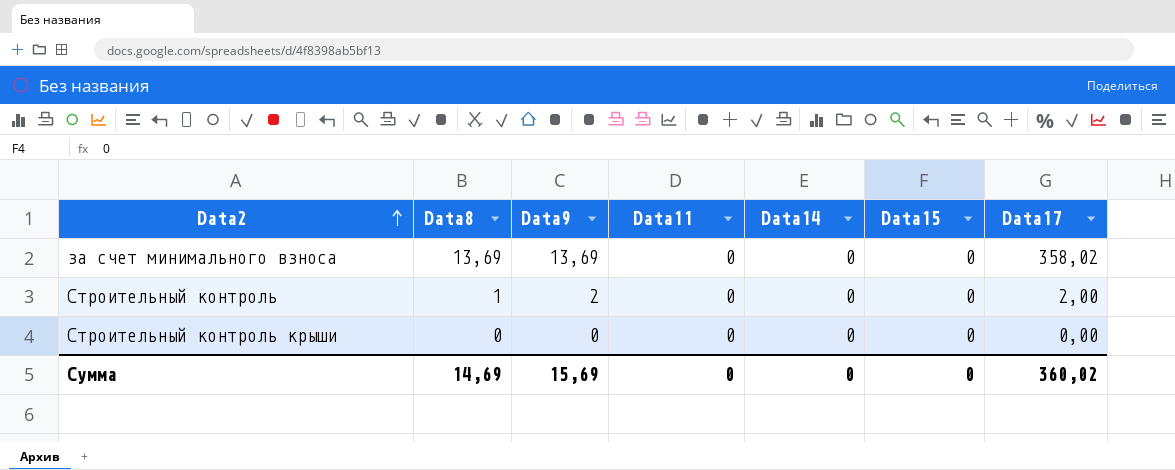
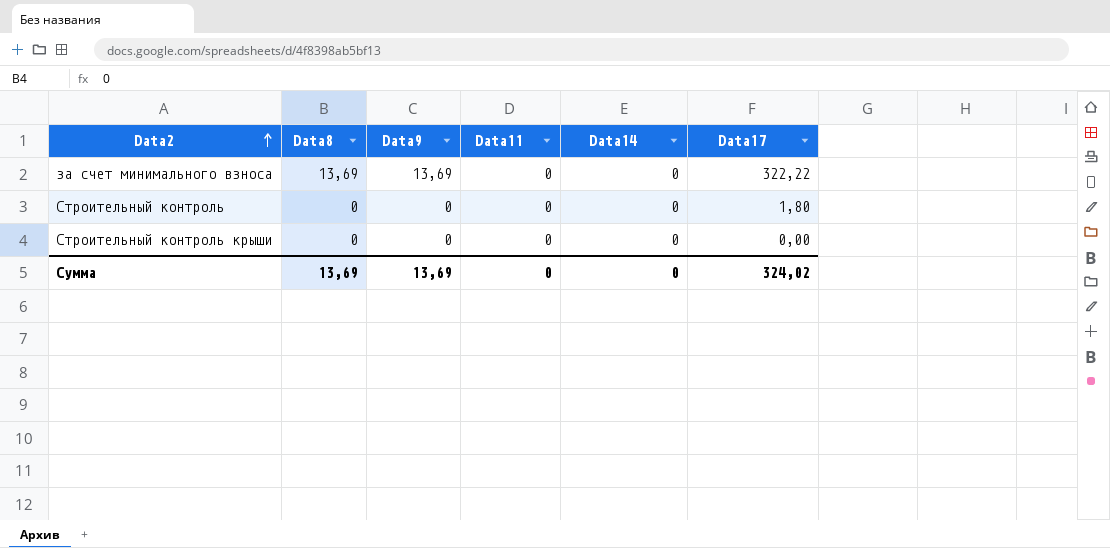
column Data15 | position: 6 -> none
за счет минимального взноса | Data17: 358,02 -> 322,22
Строительный контроль | Data8: 1 -> 0
Строительный контроль | Data9: 2 -> 0
Строительный контроль | Data17: 2,00 -> 1,80
Сумма | Data8: 14,69 -> 13,69
Сумма | Data9: 15,69 -> 13,69
Сумма | Data17: 360,02 -> 324,02

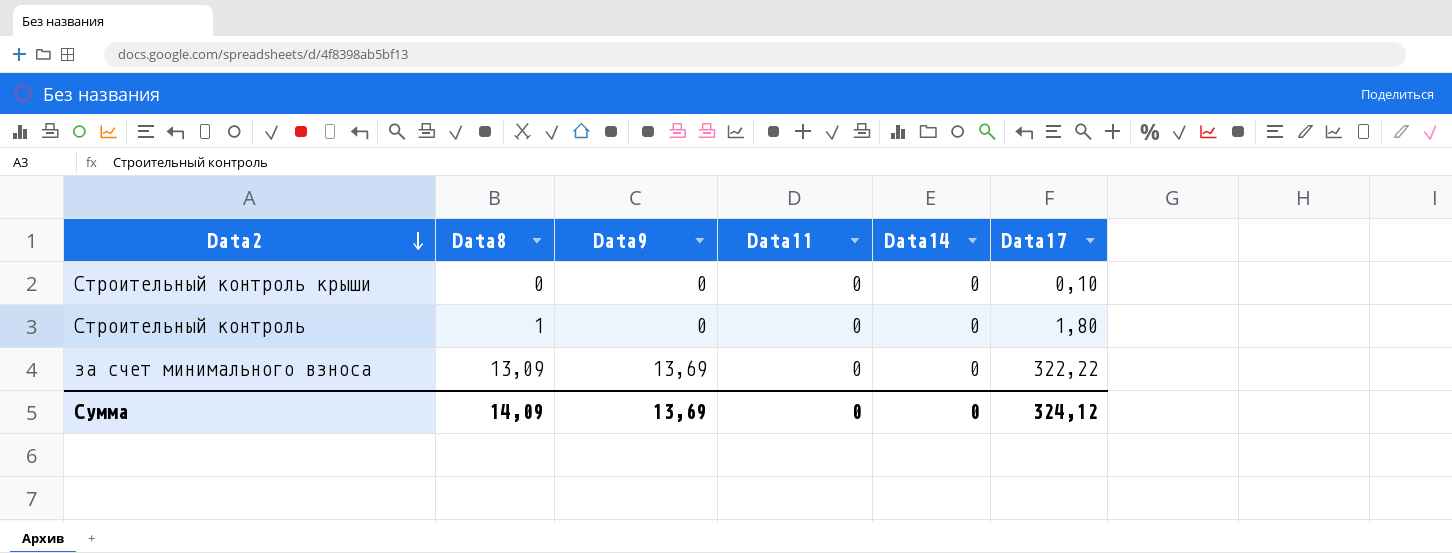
row order: Data2 ascending -> Data2 descending
Строительный контроль крыши | Data17: 0,00 -> 0,10
Строительный контроль | Data8: 0 -> 1
за счет минимального взноса | Data8: 13,69 -> 13,09
Сумма | Data8: 13,69 -> 14,09
Сумма | Data17: 324,02 -> 324,12

